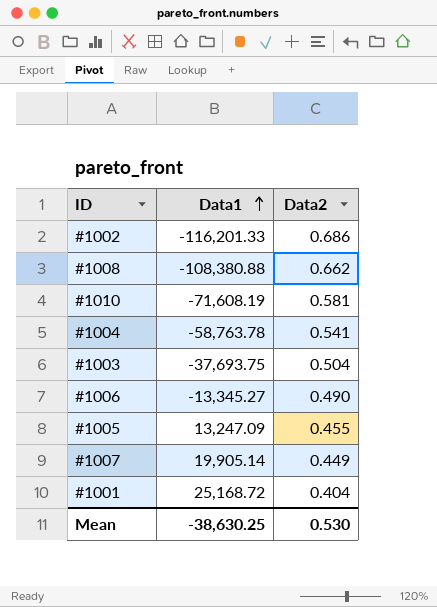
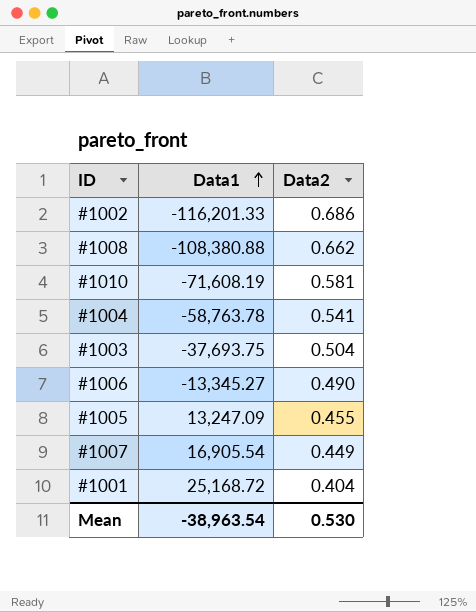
#1007 | Data1: 19,905.14 -> 16,905.54
Mean | Data1: -38,630.25 -> -38,963.54

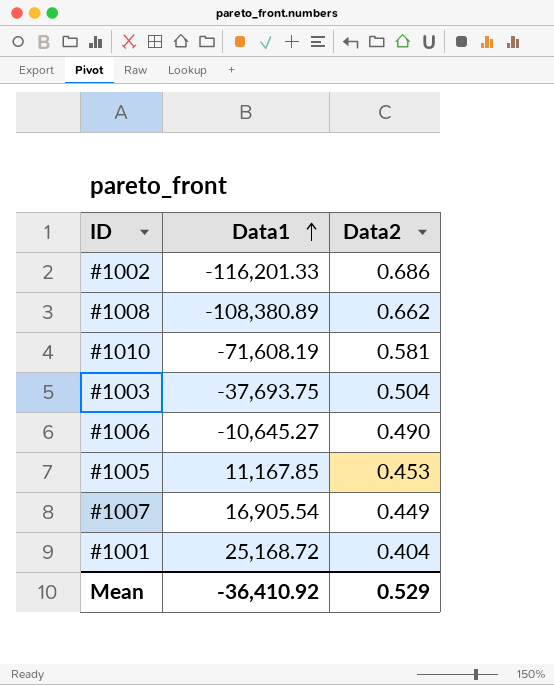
row #1004: -58,763.78 | 0.541 -> none
#1008 | Data1: -108,380.88 -> -108,380.89
#1006 | Data1: -13,345.27 -> -10,645.27
#1005 | Data1: 13,247.09 -> 11,167.85
#1005 | Data2: 0.455 -> 0.453
Mean | Data1: -38,963.54 -> -36,410.92
Mean | Data2: 0.530 -> 0.529

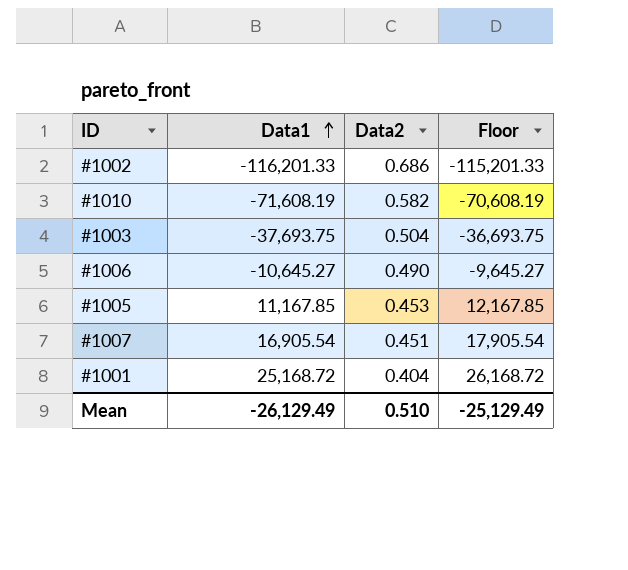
column Floor | formula: none -> [Data1] + 1000
row #1008: -108,380.89 | 0.662 -> none
#1010 | Data2: 0.581 -> 0.582
#1007 | Data2: 0.449 -> 0.451
Mean | Data1: -36,410.92 -> -26,129.49
Mean | Data2: 0.529 -> 0.510

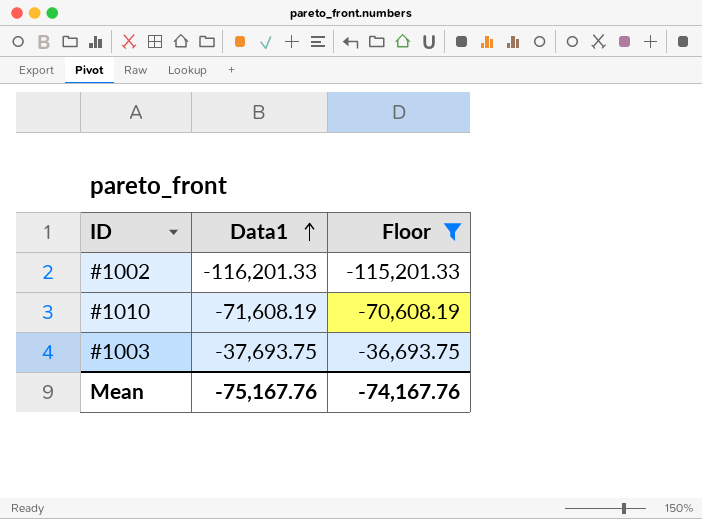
filter: none -> Floor <= -36,693.75
column Data2 | position: 3 -> none
Mean | Data1: -26,129.49 -> -75,167.76
Mean | Floor: -25,129.49 -> -74,167.76

